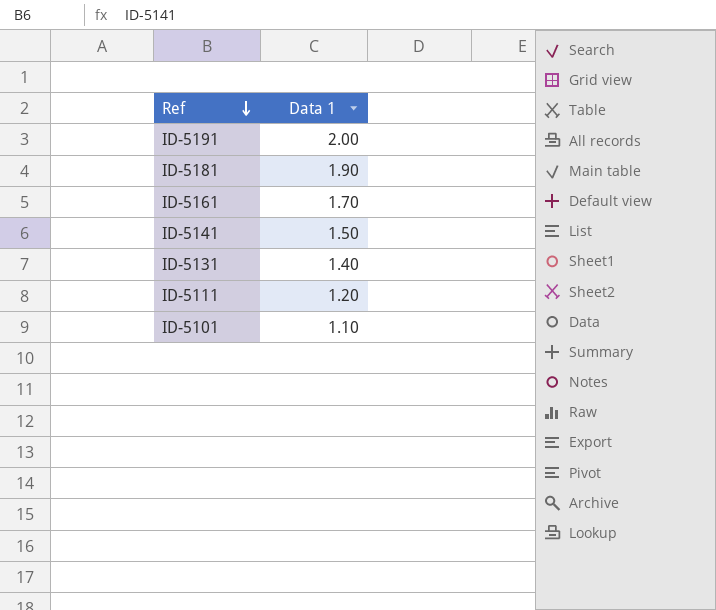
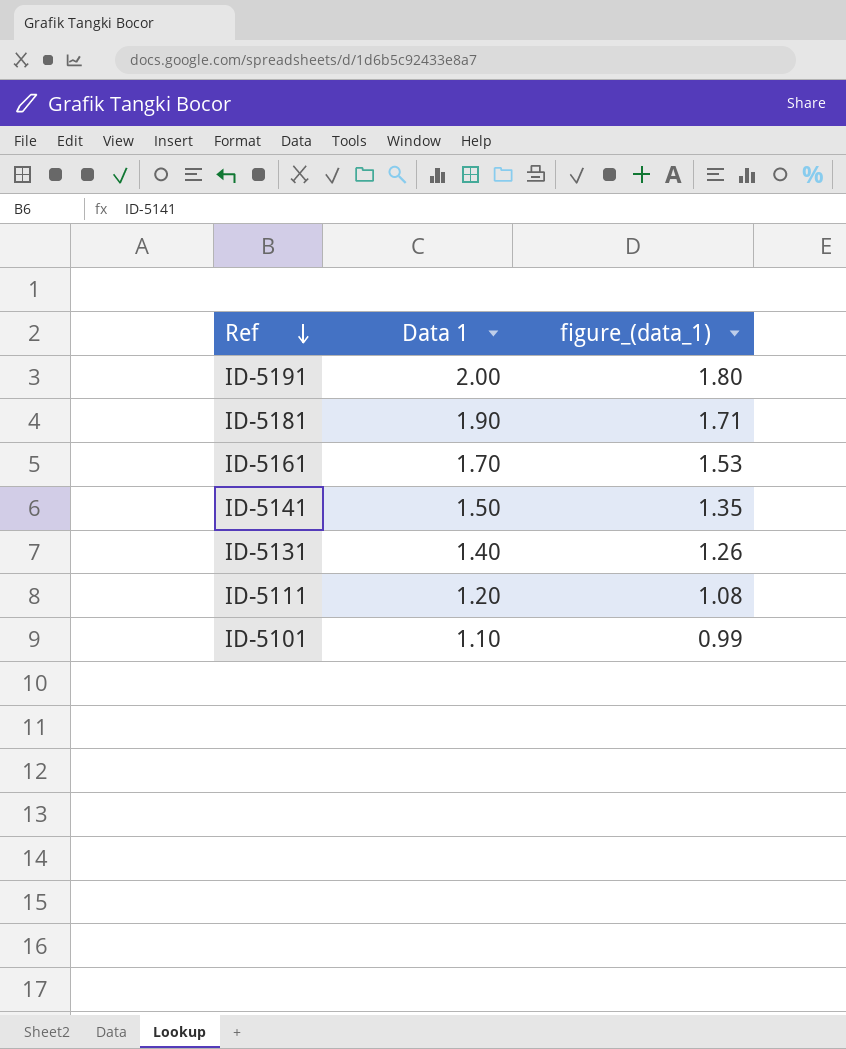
column figure_(data_1) | formula: none -> [Data 1] * 0.9

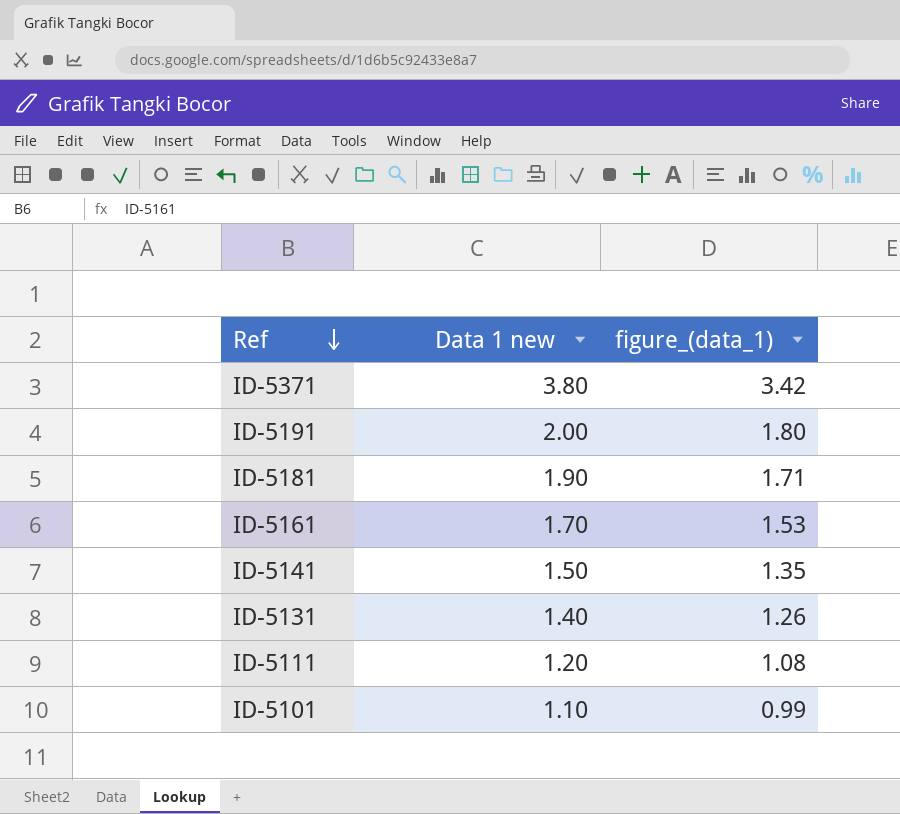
column name: Data 1 -> Data 1 new
row ID-5371: none -> 3.80 | 3.42

